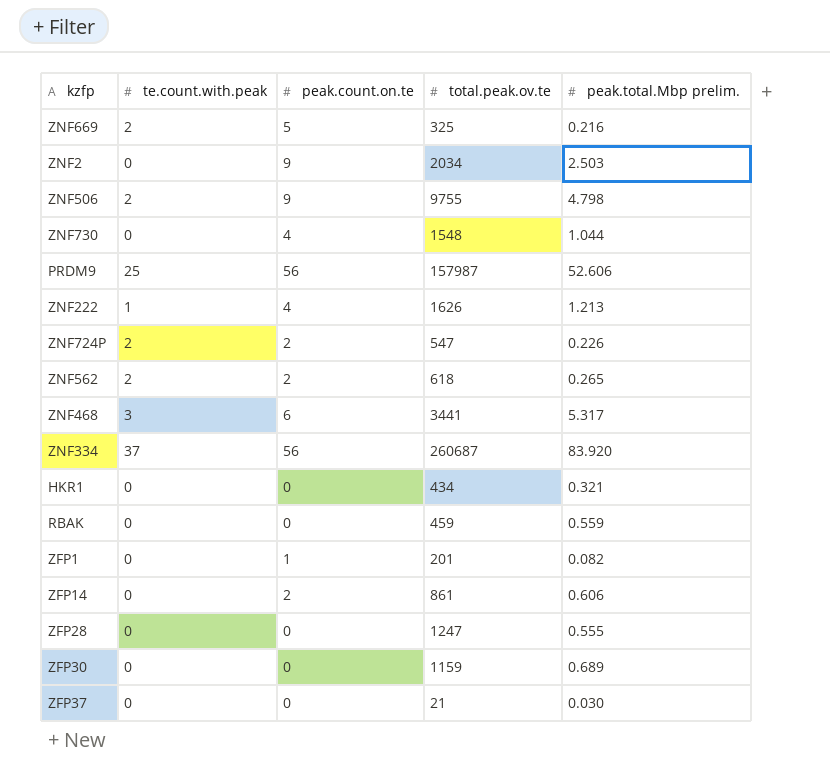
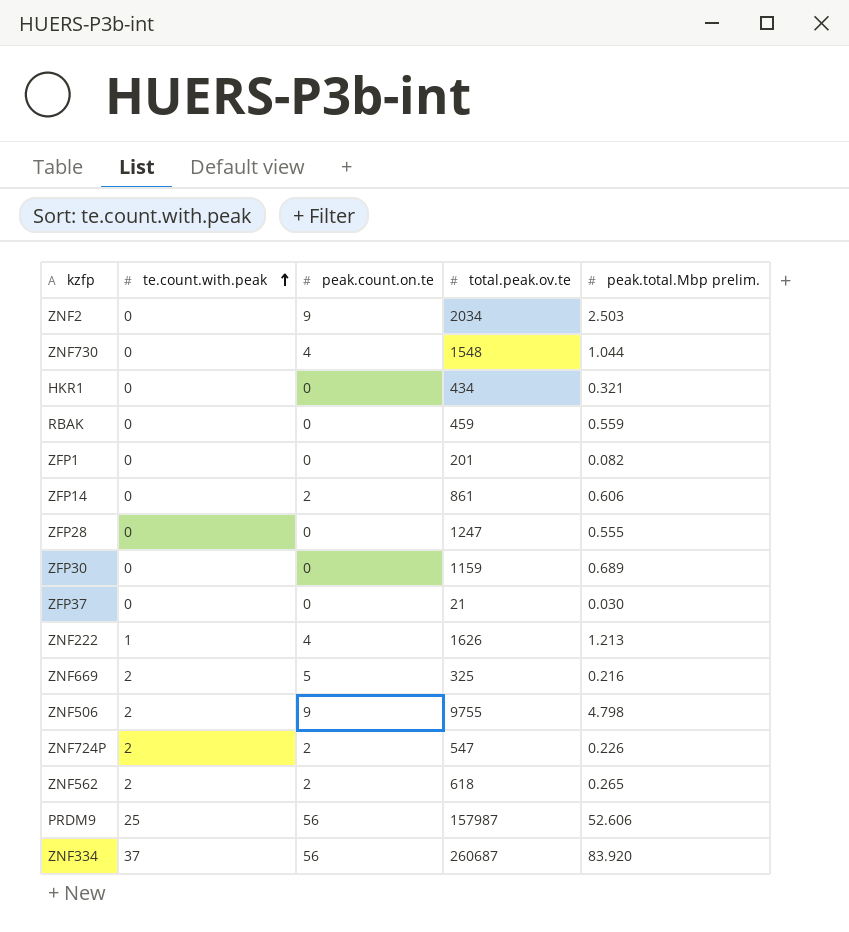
row order: none -> te.count.with.peak ascending
row ZNF468: 3 | 6 | 3441 | 5.317 -> none
ZFP1 | peak.count.on.te: 1 -> 0

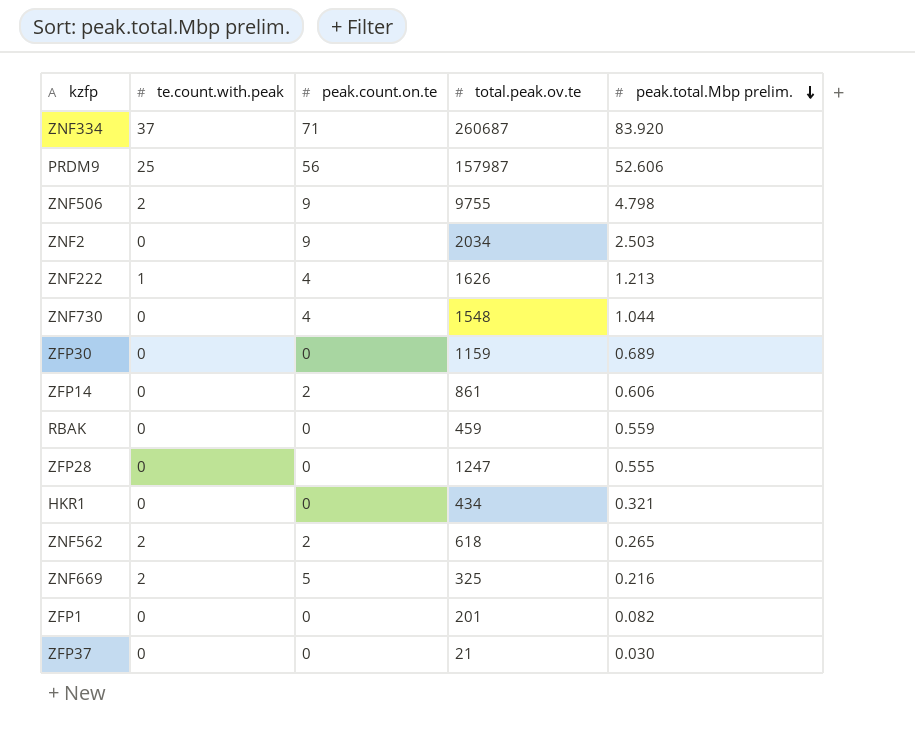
row order: te.count.with.peak ascending -> peak.total.Mbp prelim. descending
row ZNF724P: 2 | 2 | 547 | 0.226 -> none
ZNF334 | peak.count.on.te: 56 -> 71

